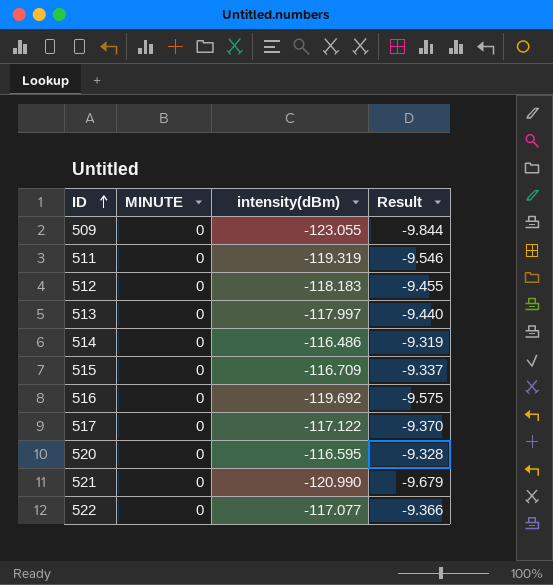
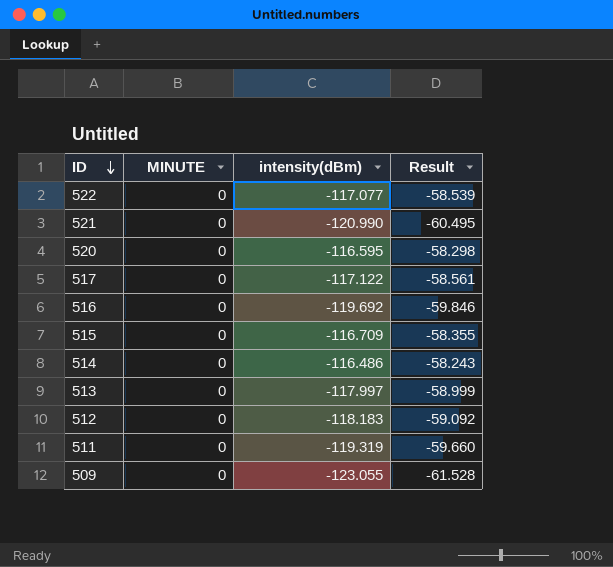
row order: ID ascending -> ID descending
column Result | formula: [intensity(dBm)] * 0.08 -> [intensity(dBm)] * 0.5

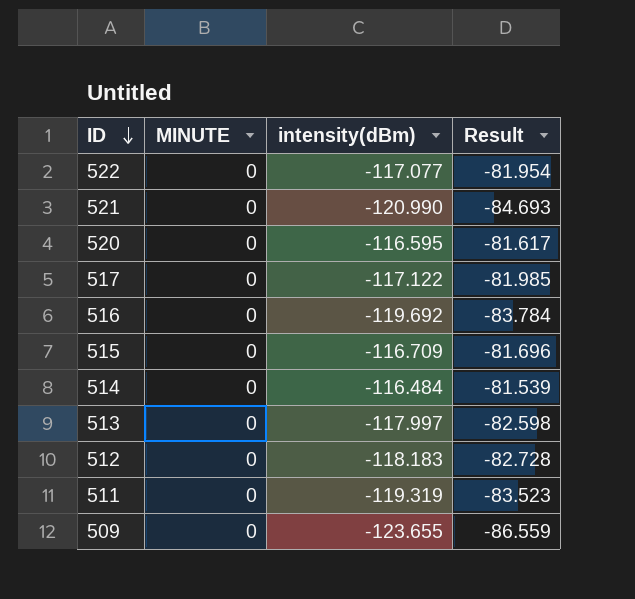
column Result | formula: [intensity(dBm)] * 0.5 -> [intensity(dBm)] * 0.7
514 | intensity(dBm): -116.486 -> -116.484
509 | intensity(dBm): -123.055 -> -123.655

